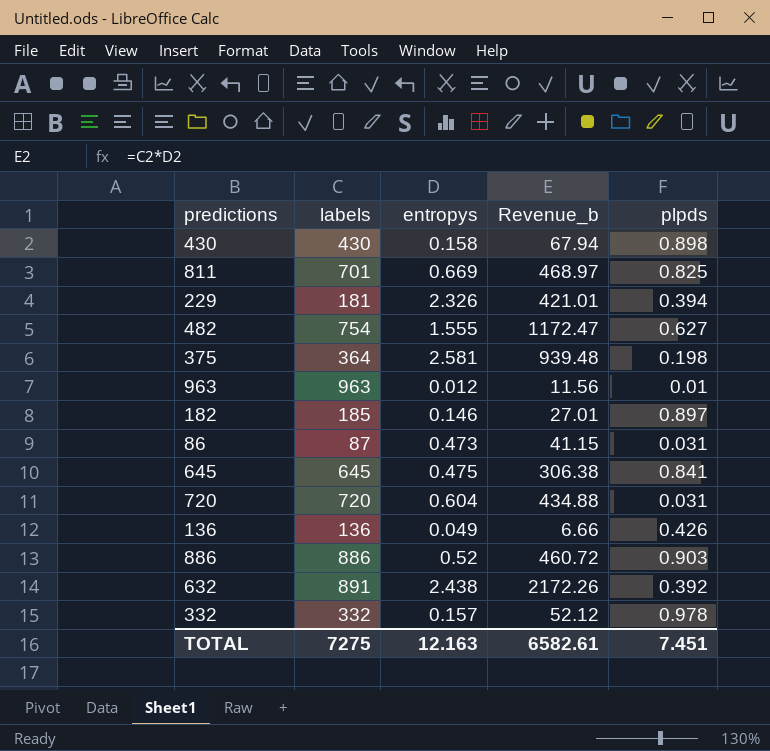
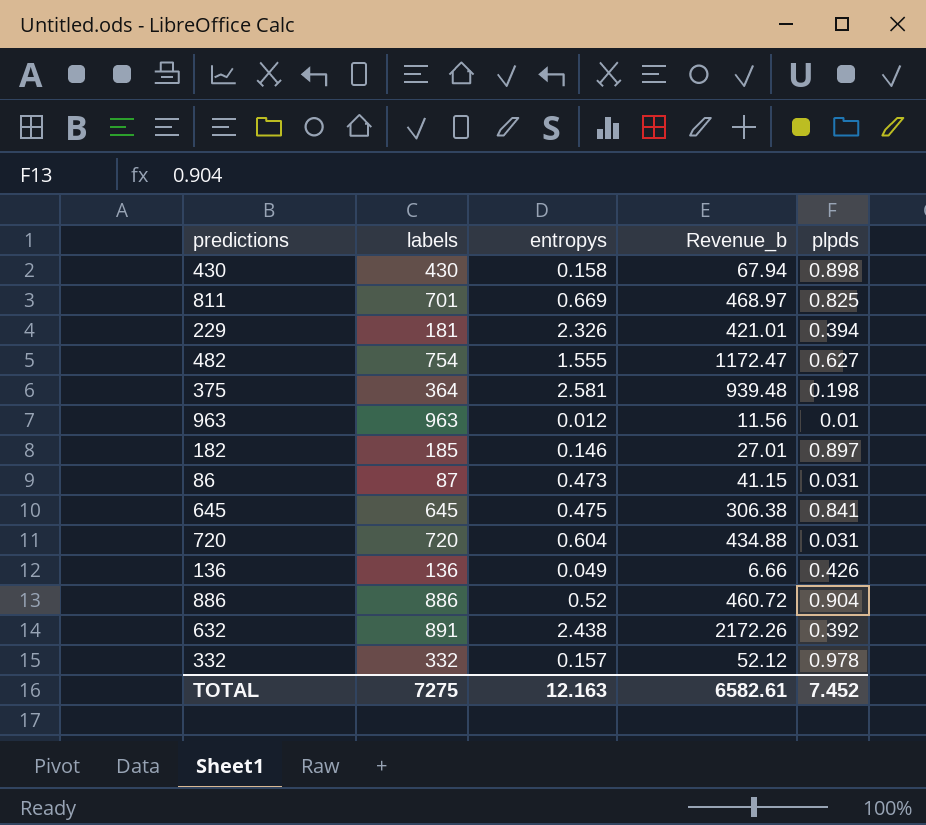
886 | plpds: 0.903 -> 0.904
TOTAL | plpds: 7.451 -> 7.452

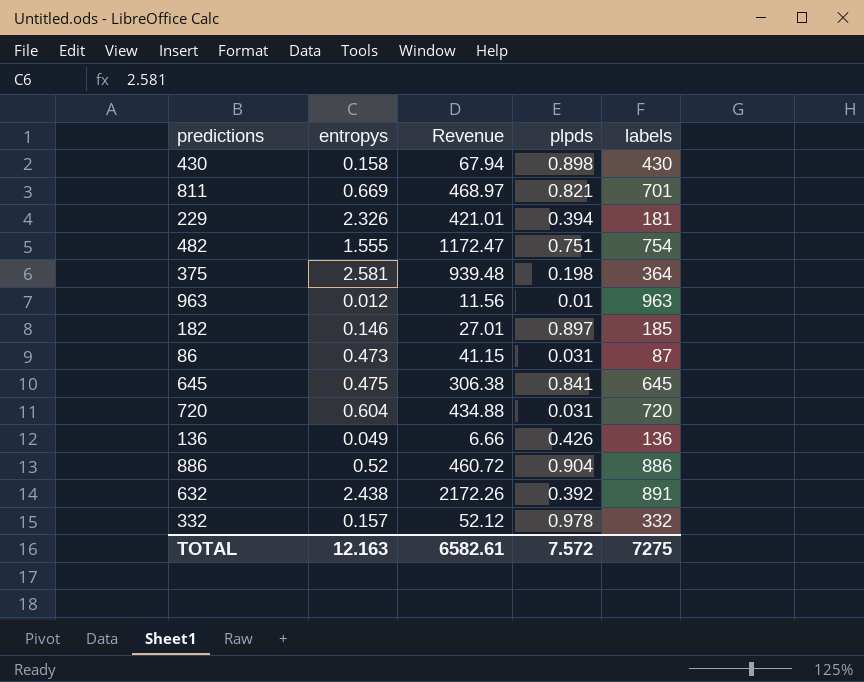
column name: Revenue_b -> Revenue
column labels | position: 2 -> 5
811 | plpds: 0.825 -> 0.821
482 | plpds: 0.627 -> 0.751
TOTAL | plpds: 7.452 -> 7.572

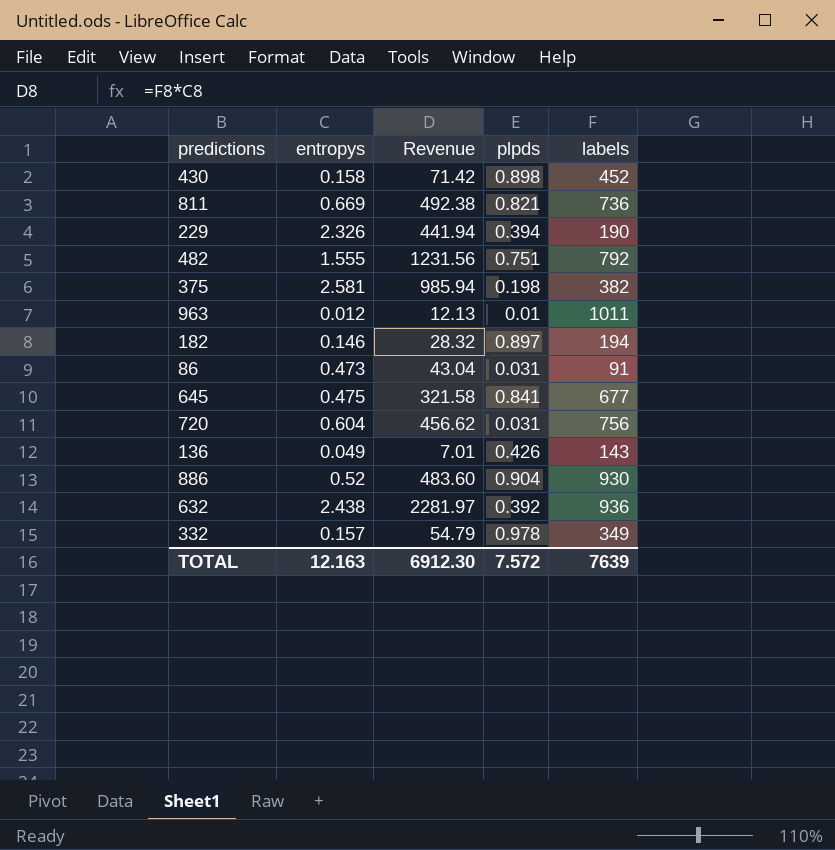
430 | Revenue: 67.94 -> 71.42
430 | labels: 430 -> 452
811 | Revenue: 468.97 -> 492.38
811 | labels: 701 -> 736
229 | Revenue: 421.01 -> 441.94
229 | labels: 181 -> 190
482 | Revenue: 1172.47 -> 1231.56
482 | labels: 754 -> 792
375 | Revenue: 939.48 -> 985.94
375 | labels: 364 -> 382
963 | Revenue: 11.56 -> 12.13
963 | labels: 963 -> 1011
182 | Revenue: 27.01 -> 28.32
182 | labels: 185 -> 194
86 | Revenue: 41.15 -> 43.04
86 | labels: 87 -> 91
645 | Revenue: 306.38 -> 321.58
645 | labels: 645 -> 677
720 | Revenue: 434.88 -> 456.62
720 | labels: 720 -> 756
136 | Revenue: 6.66 -> 7.01
136 | labels: 136 -> 143
886 | Revenue: 460.72 -> 483.60
886 | labels: 886 -> 930
632 | Revenue: 2172.26 -> 2281.97
632 | labels: 891 -> 936
332 | Revenue: 52.12 -> 54.79
332 | labels: 332 -> 349
TOTAL | Revenue: 6582.61 -> 6912.30
TOTAL | labels: 7275 -> 7639

